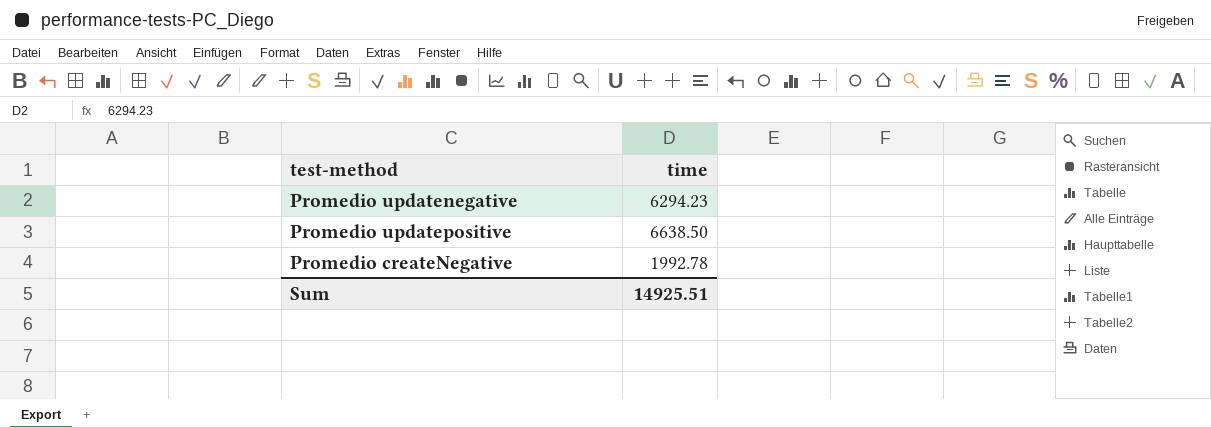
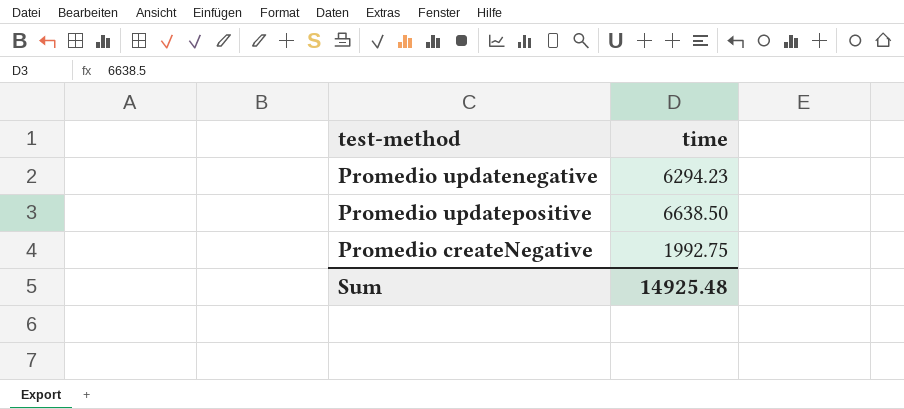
Promedio createNegative | time: 1992.78 -> 1992.75
Sum | time: 14925.51 -> 14925.48

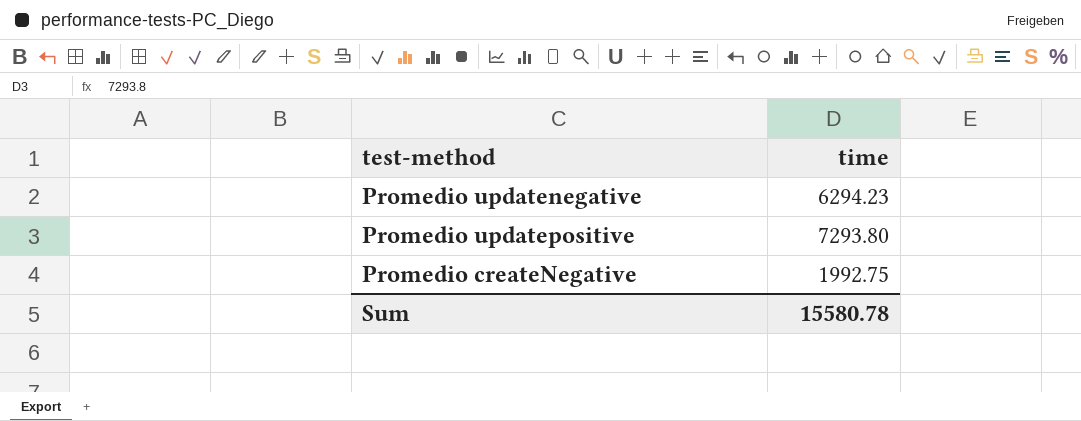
Promedio updatepositive | time: 6638.50 -> 7293.80
Sum | time: 14925.48 -> 15580.78

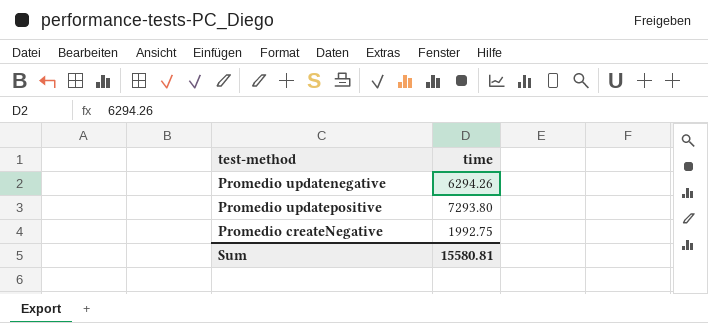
Promedio updatenegative | time: 6294.23 -> 6294.26
Sum | time: 15580.78 -> 15580.81

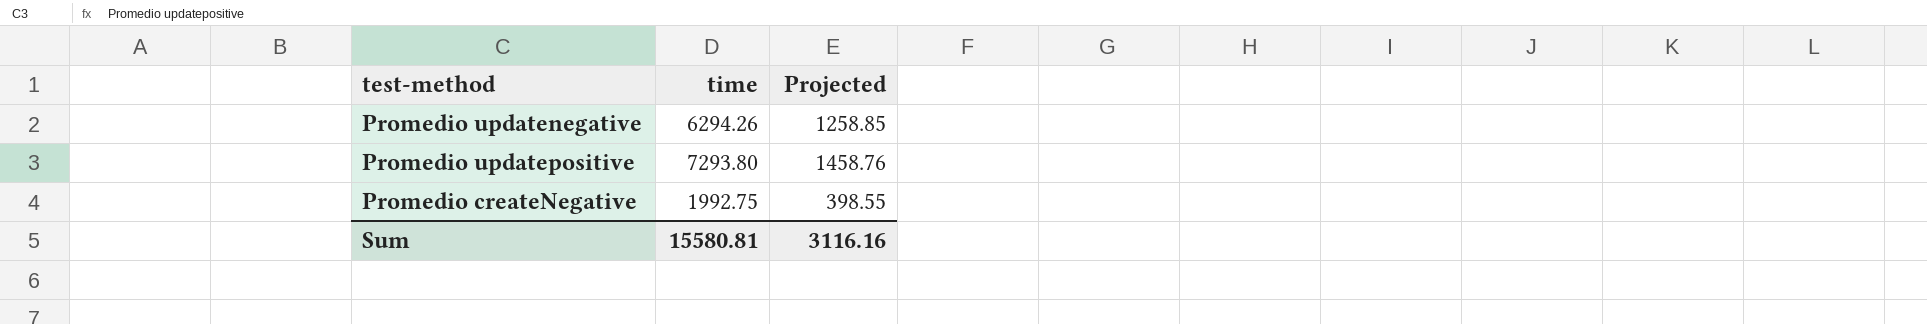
column Projected | formula: none -> [time] * 0.2

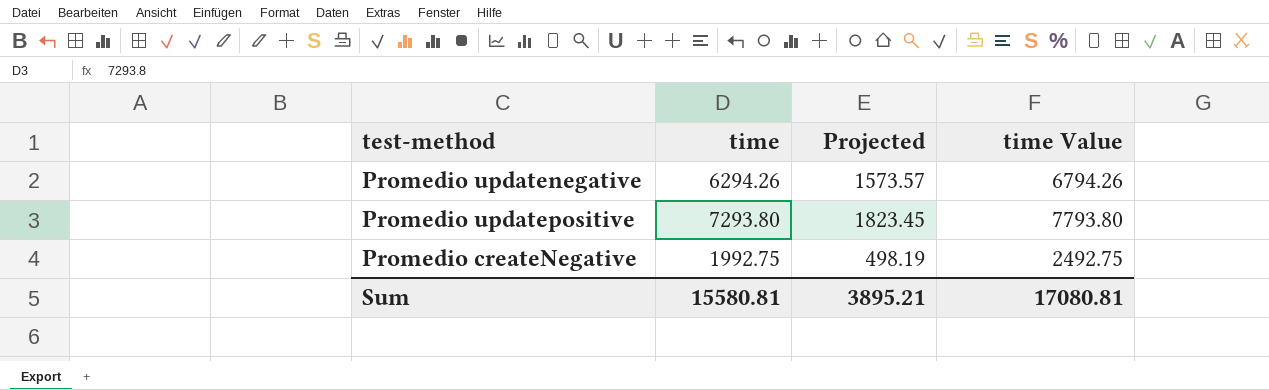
column Projected | formula: [time] * 0.2 -> [time] * 0.25
column time Value | formula: none -> [time] + 500
Sum | Projected: 3116.16 -> 3895.21

